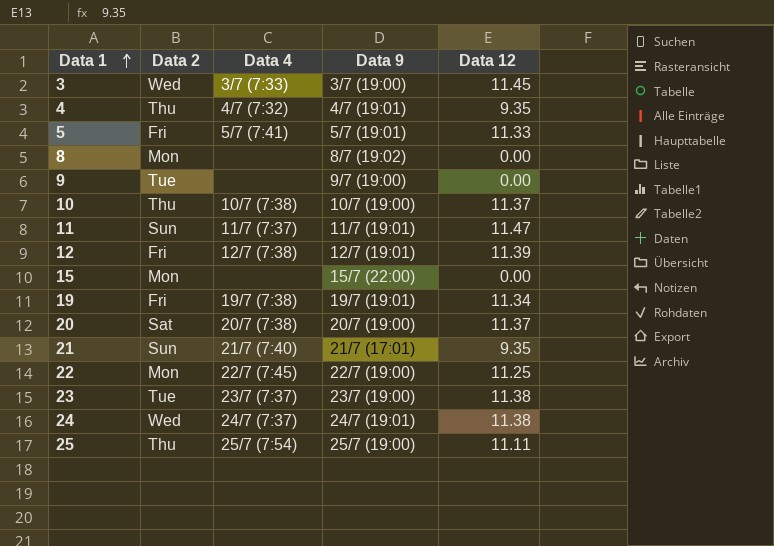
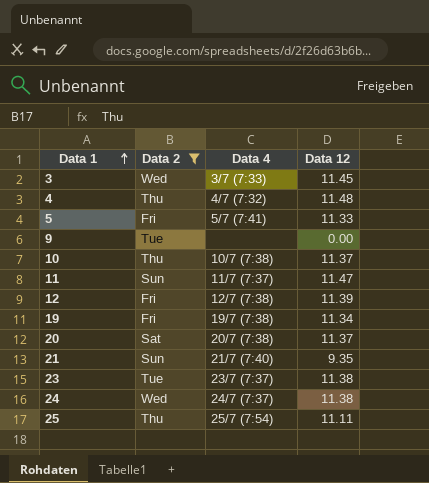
filter: none -> Data 2 != Mon
column Data 9 | position: 4 -> none
4 | Data 12: 9.35 -> 11.48

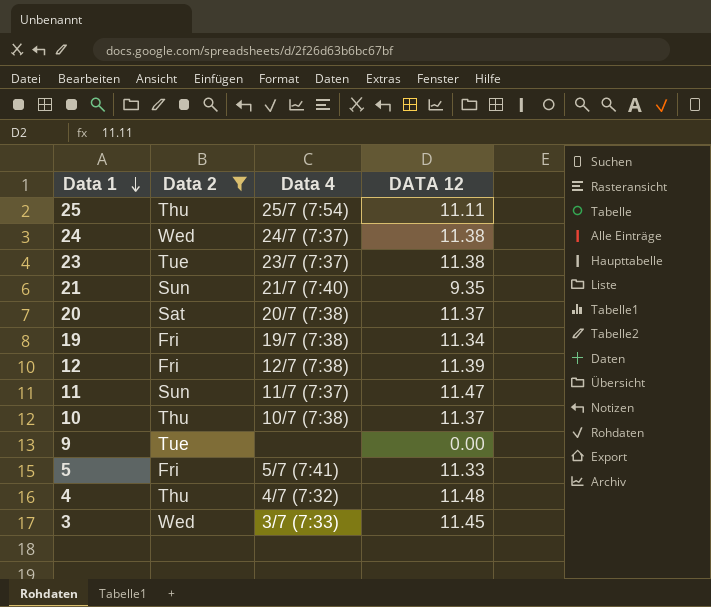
row order: Data 1 ascending -> Data 1 descending
column name: Data 12 -> DATA 12

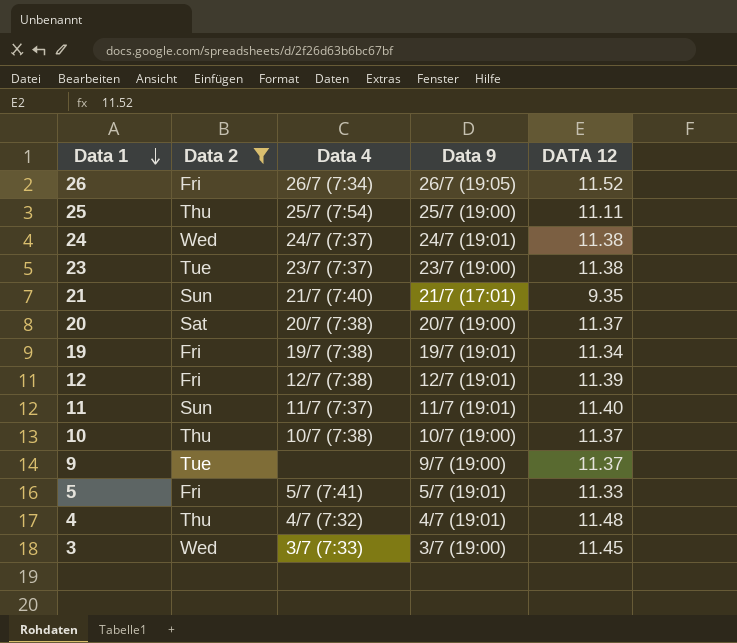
column Data 9 | position: none -> 4
row 26: none -> Fri | 26/7 (7:34) | 26/7 (19:05) | 11.52
11 | DATA 12: 11.47 -> 11.40
9 | DATA 12: 0.00 -> 11.37

